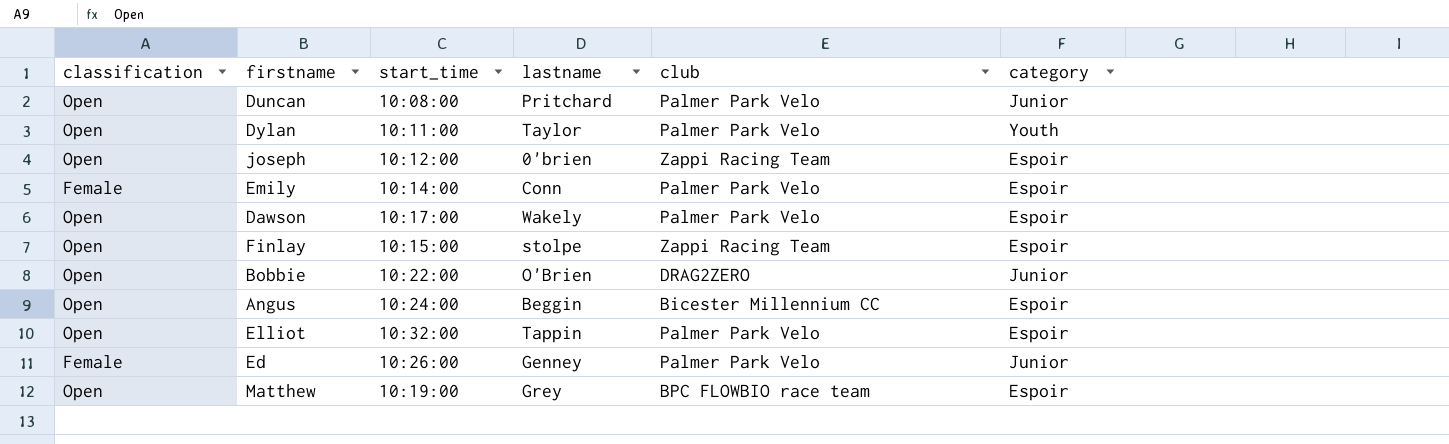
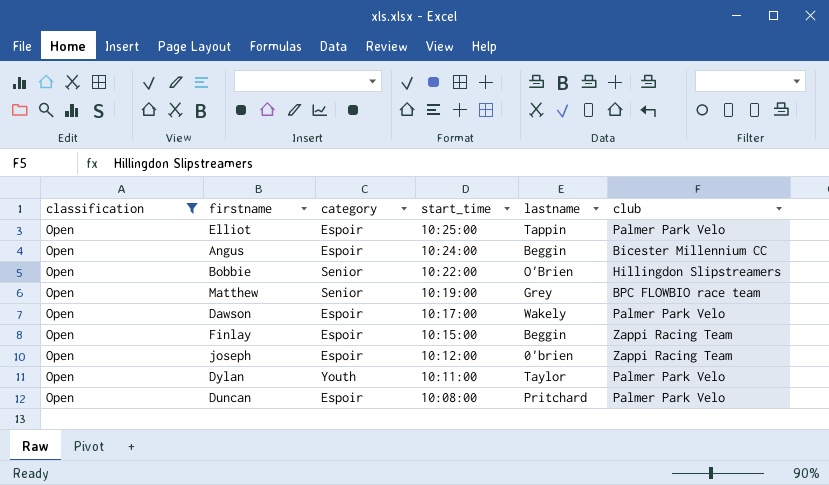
filter: none -> classification = Open
row order: none -> start_time descending
column category | position: 6 -> 3
Elliot | start_time: 10:32:00 -> 10:25:00
Bobbie | category: Junior -> Senior
Bobbie | club: DRAG2ZERO -> Hillingdon Slipstreamers
Matthew | category: Espoir -> Senior
Finlay | lastname: stolpe -> Beggin
Duncan | category: Junior -> Espoir

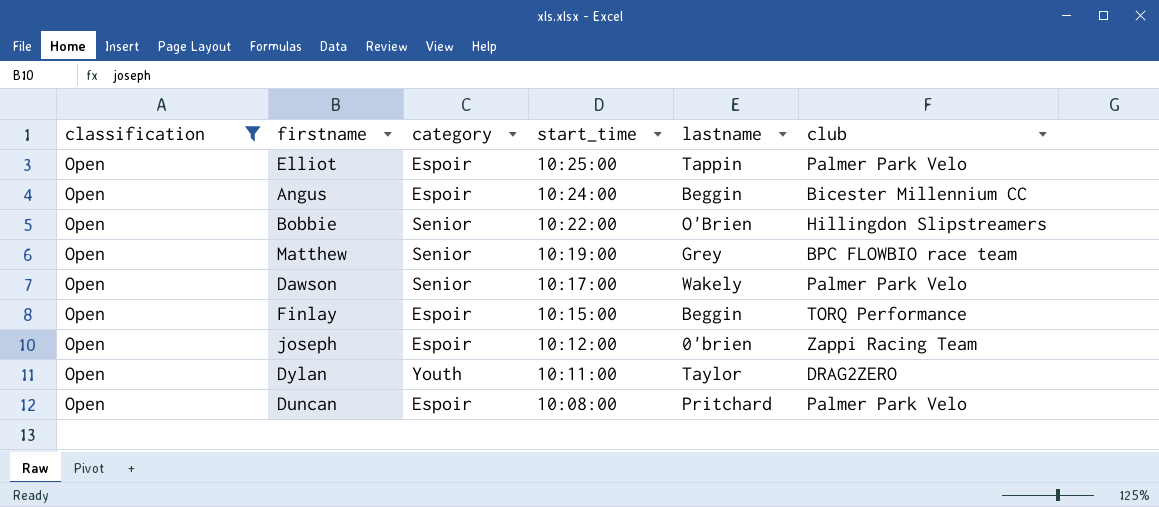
Dawson | category: Espoir -> Senior
Finlay | club: Zappi Racing Team -> TORQ Performance
Dylan | club: Palmer Park Velo -> DRAG2ZERO

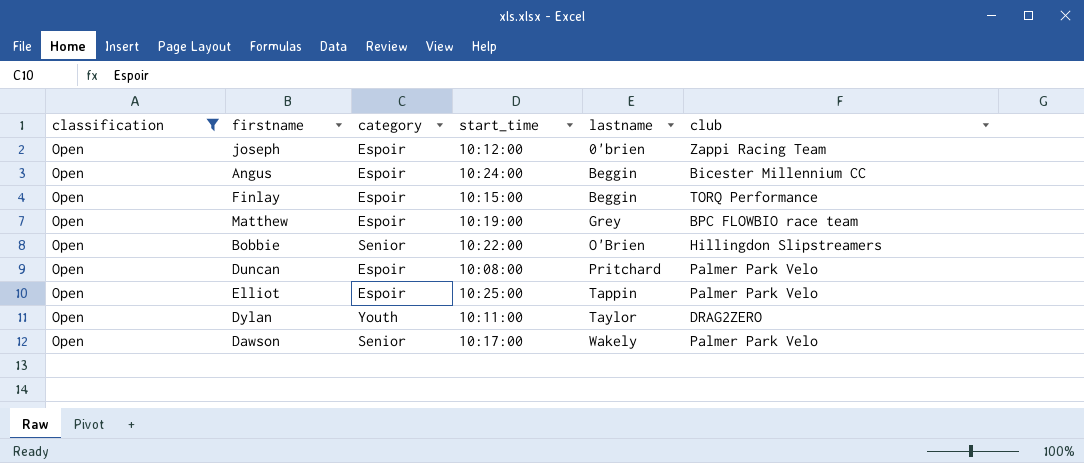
row order: start_time descending -> lastname ascending
Matthew | category: Senior -> Espoir

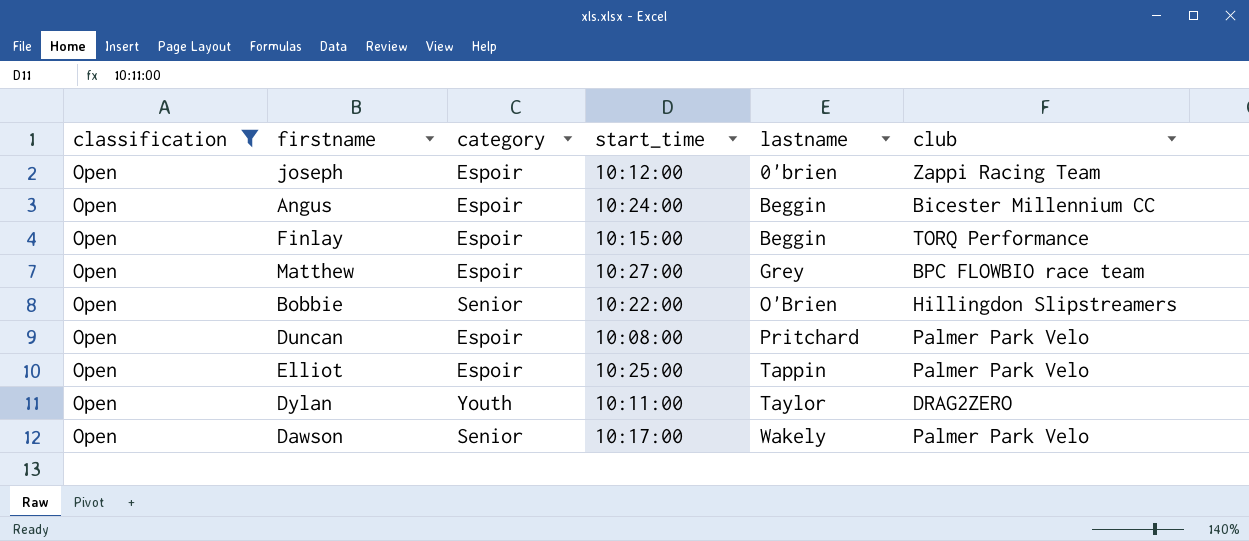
Matthew | start_time: 10:19:00 -> 10:27:00

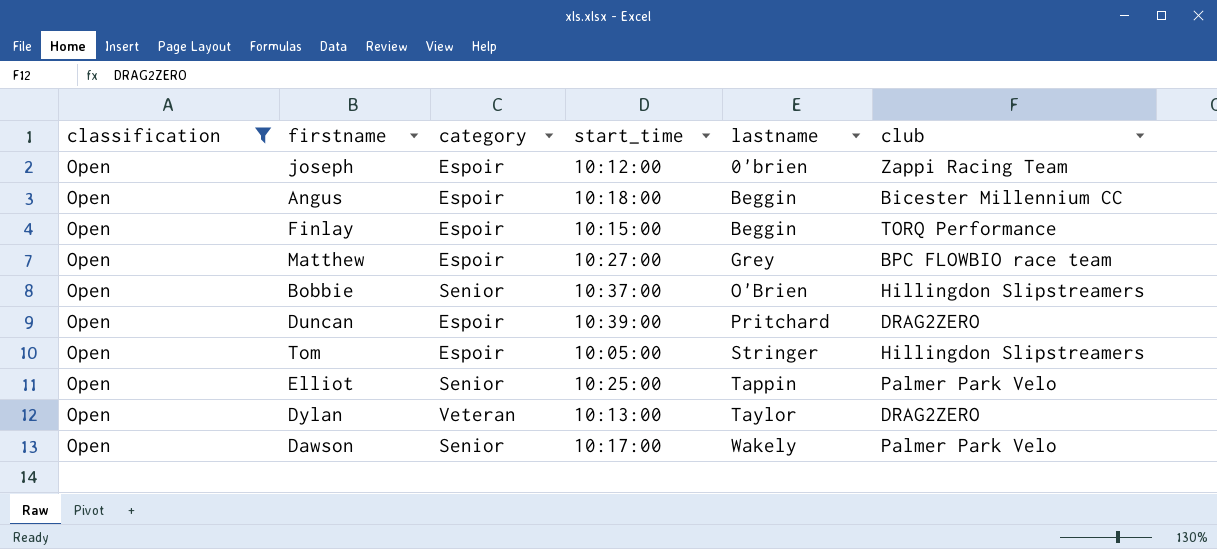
Angus | start_time: 10:24:00 -> 10:18:00
Bobbie | start_time: 10:22:00 -> 10:37:00
Duncan | start_time: 10:08:00 -> 10:39:00
Duncan | club: Palmer Park Velo -> DRAG2ZERO
row Tom: none -> Open | Espoir | 10:05:00 | Stringer | Hillingdon Slipstreamers
Elliot | category: Espoir -> Senior
Dylan | category: Youth -> Veteran
Dylan | start_time: 10:11:00 -> 10:13:00

